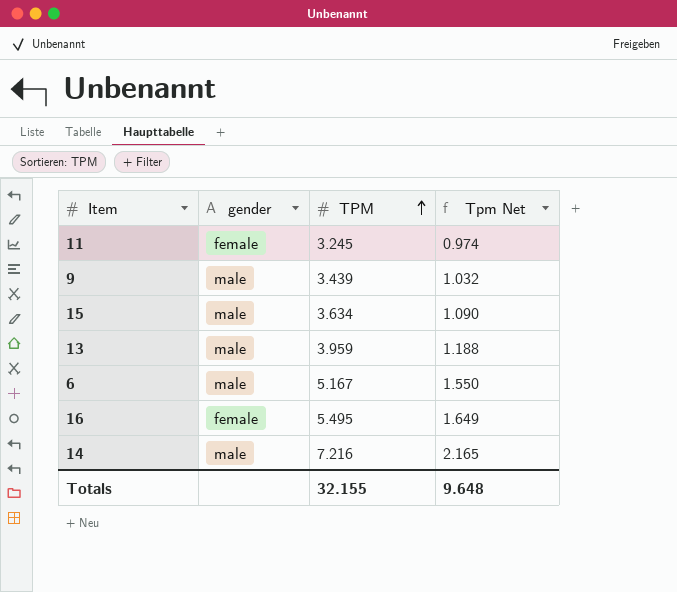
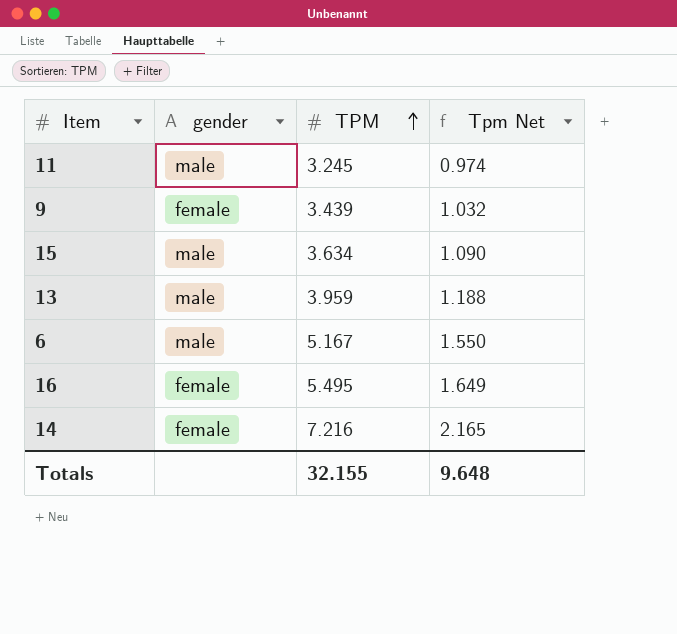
11 | gender: female -> male
9 | gender: male -> female
14 | gender: male -> female

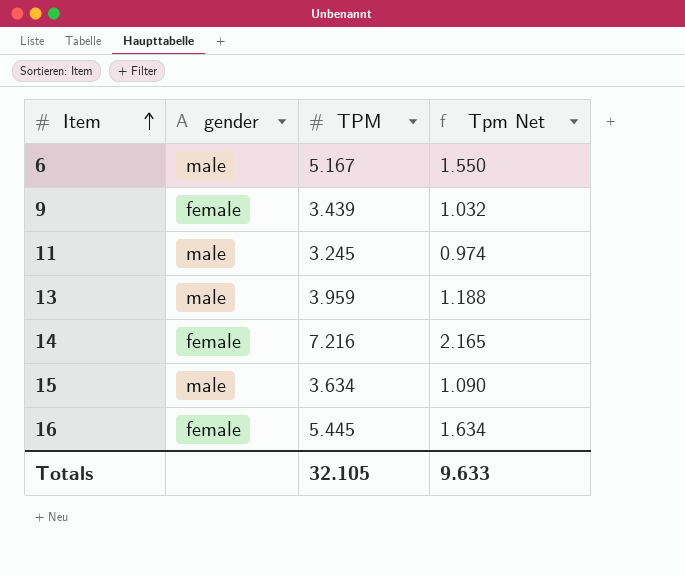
row order: TPM ascending -> Item ascending
16 | TPM: 5.495 -> 5.445
16 | Tpm Net: 1.649 -> 1.634
Totals | TPM: 32.155 -> 32.105
Totals | Tpm Net: 9.648 -> 9.633

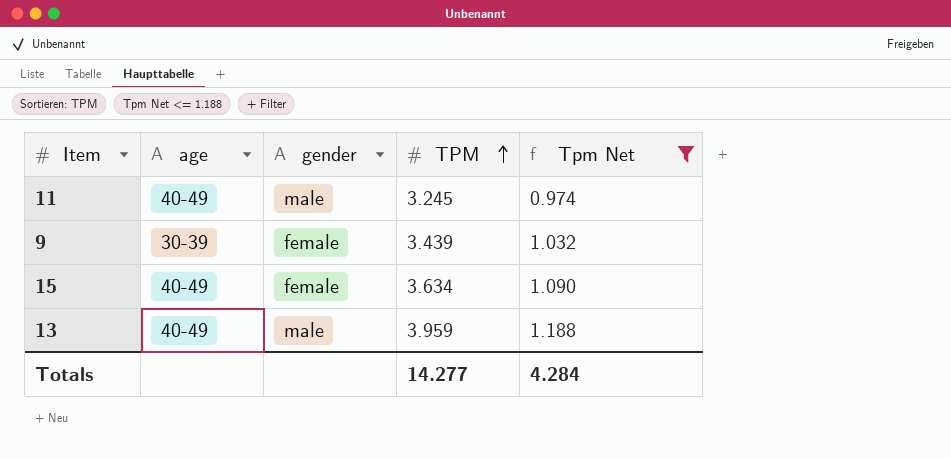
filter: none -> Tpm Net <= 1.188
row order: Item ascending -> TPM ascending
column age | position: none -> 2
15 | gender: male -> female
Totals | TPM: 32.105 -> 14.277
Totals | Tpm Net: 9.633 -> 4.284

